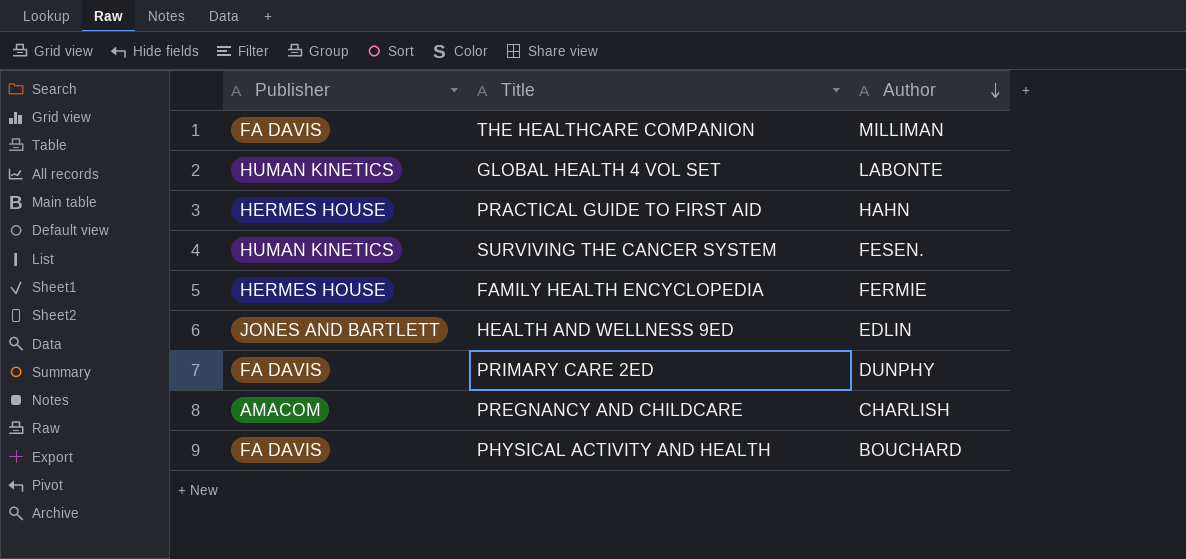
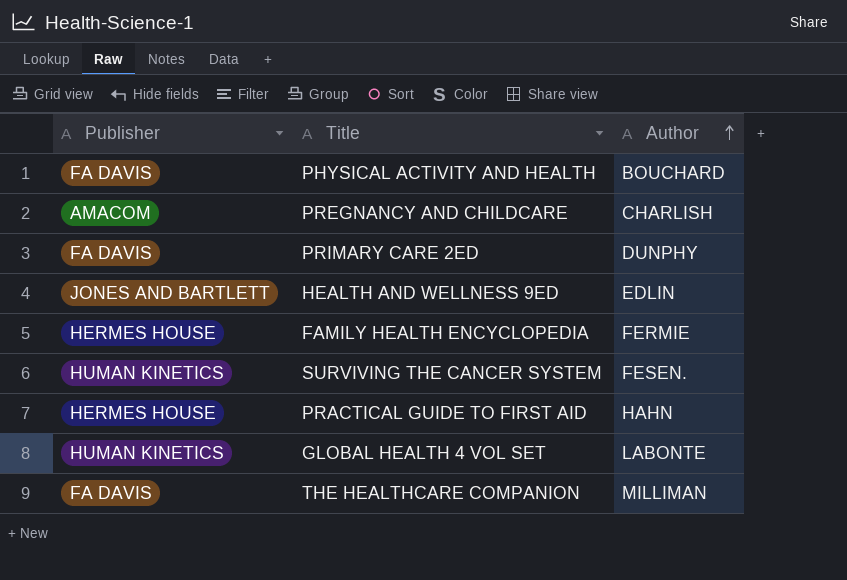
row order: Author descending -> Author ascending

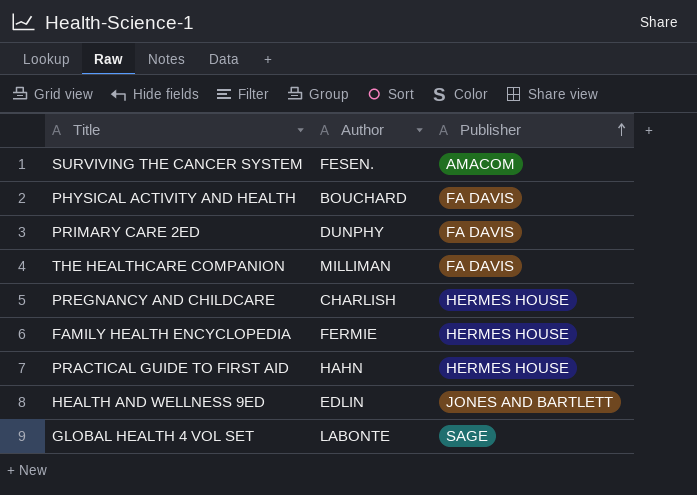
row order: Author ascending -> Publisher ascending
column Publisher | position: 1 -> 3
SURVIVING THE CANCER SYSTEM | Publisher: HUMAN KINETICS -> AMACOM
PREGNANCY AND CHILDCARE | Publisher: AMACOM -> HERMES HOUSE
GLOBAL HEALTH 4 VOL SET | Publisher: HUMAN KINETICS -> SAGE

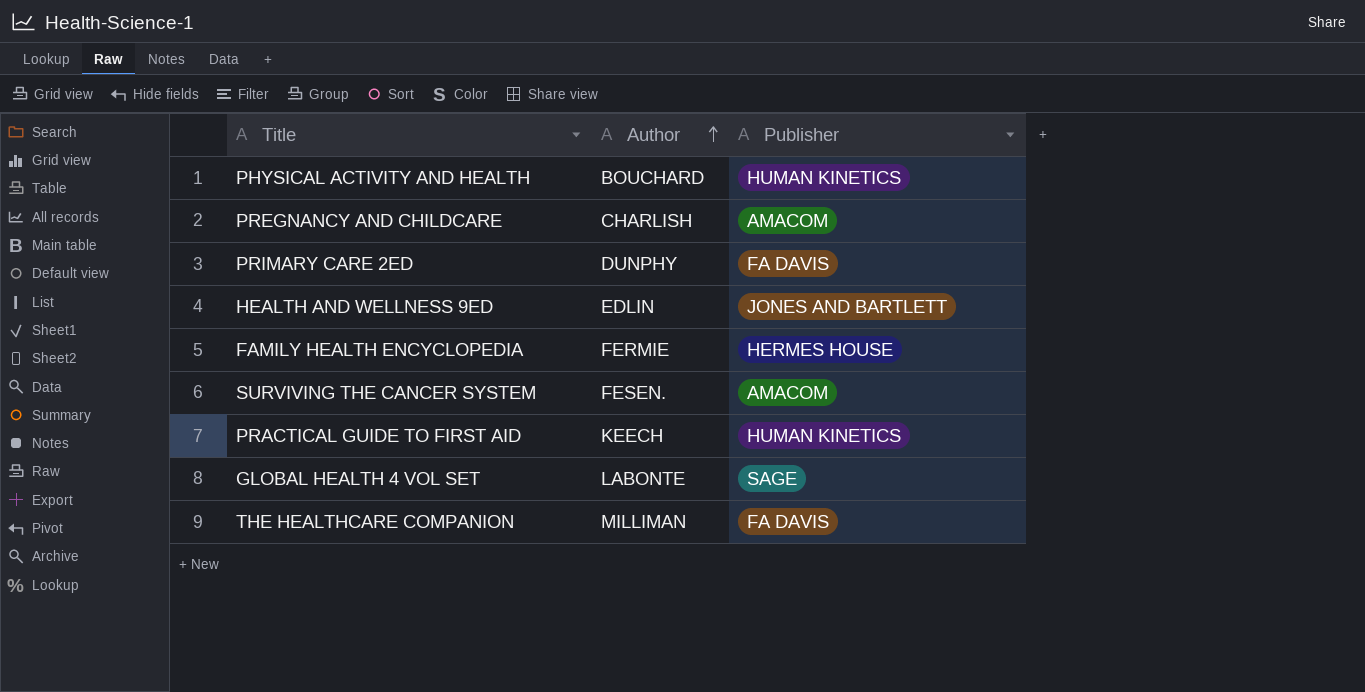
row order: Publisher ascending -> Author ascending
PHYSICAL ACTIVITY AND HEALTH | Publisher: FA DAVIS -> HUMAN KINETICS
PREGNANCY AND CHILDCARE | Publisher: HERMES HOUSE -> AMACOM
PRACTICAL GUIDE TO FIRST AID | Author: HAHN -> KEECH
PRACTICAL GUIDE TO FIRST AID | Publisher: HERMES HOUSE -> HUMAN KINETICS

